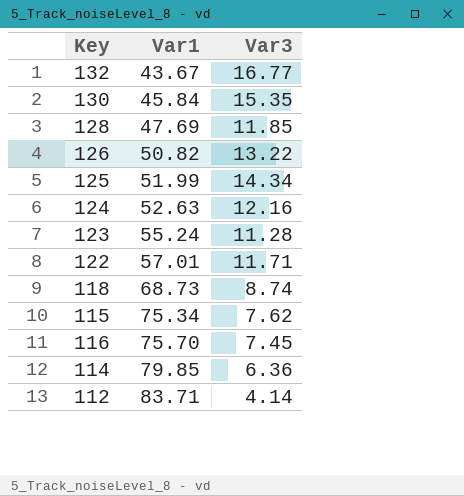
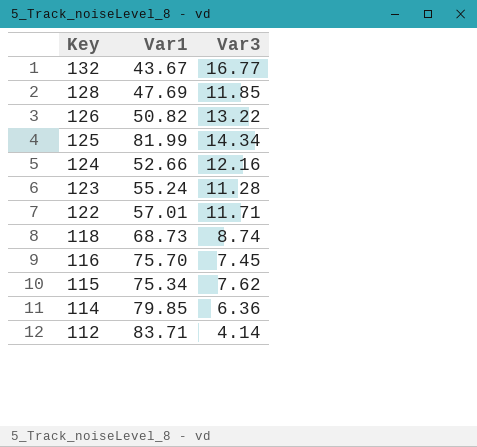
row order: Var1 ascending -> Key descending
row 130: 45.84 | 15.35 -> none
125 | Var1: 51.99 -> 81.99
124 | Var1: 52.63 -> 52.66

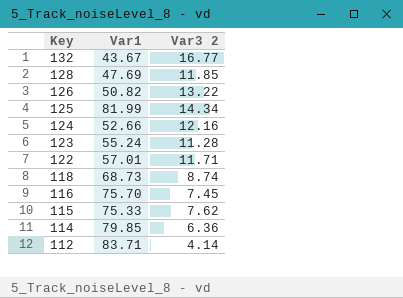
column name: Var3 -> Var3 2
115 | Var1: 75.34 -> 75.33

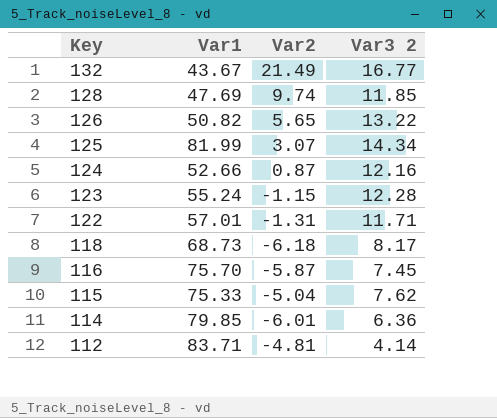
column Var2 | position: none -> 3
123 | Var3 2: 11.28 -> 12.28
118 | Var3 2: 8.74 -> 8.17

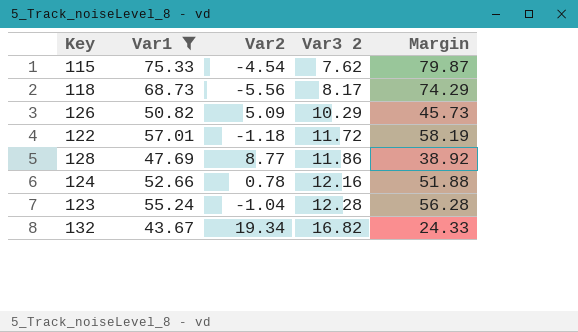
filter: none -> Var1 <= 75.33
row order: Key descending -> Var3 2 ascending
column Margin | formula: none -> [Var1] - [Var2]
115 | Var2: -5.04 -> -4.54
118 | Var2: -6.18 -> -5.56
126 | Var2: 5.65 -> 5.09
126 | Var3 2: 13.22 -> 10.29
122 | Var2: -1.31 -> -1.18
122 | Var3 2: 11.71 -> 11.72
128 | Var2: 9.74 -> 8.77
128 | Var3 2: 11.85 -> 11.86
124 | Var2: 0.87 -> 0.78
123 | Var2: -1.15 -> -1.04
132 | Var2: 21.49 -> 19.34
132 | Var3 2: 16.77 -> 16.82

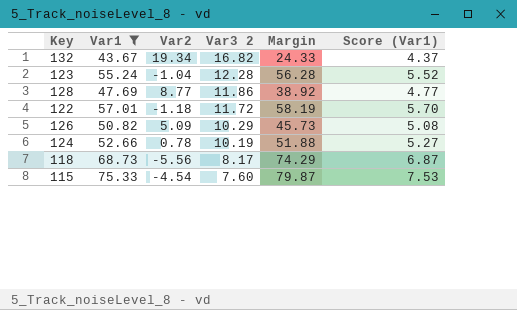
row order: Var3 2 ascending -> Var3 2 descending
column Score (Var1) | formula: none -> [Var1] * 0.1
124 | Var3 2: 12.16 -> 10.19
115 | Var3 2: 7.62 -> 7.60

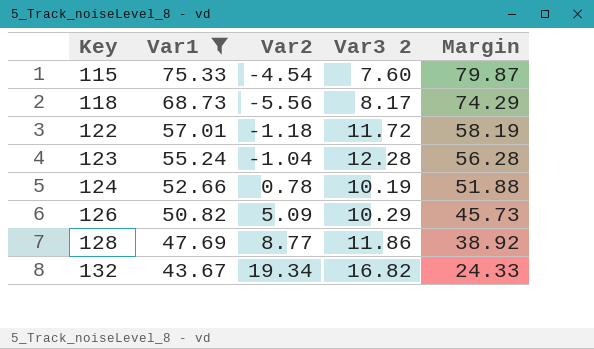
row order: Var3 2 descending -> Key ascending
column Score (Var1) | formula: [Var1] * 0.1 -> none

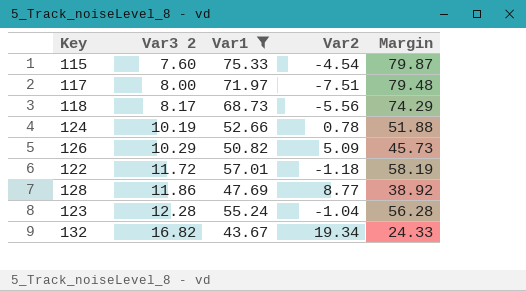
row order: Key ascending -> Var3 2 ascending
column Var3 2 | position: 4 -> 2
row 117: none -> 8.00 | 71.97 | -7.51 | 79.48

